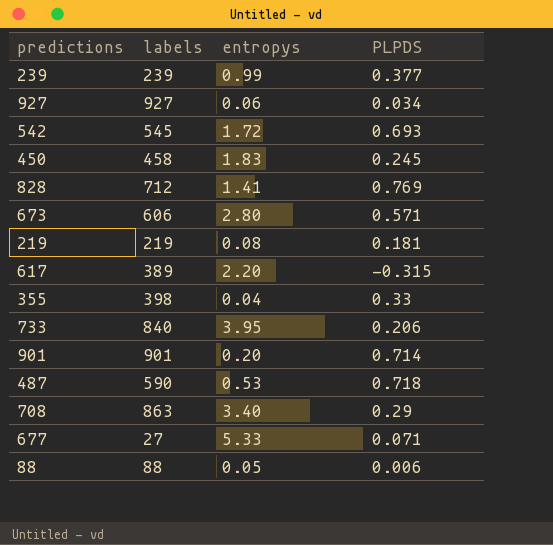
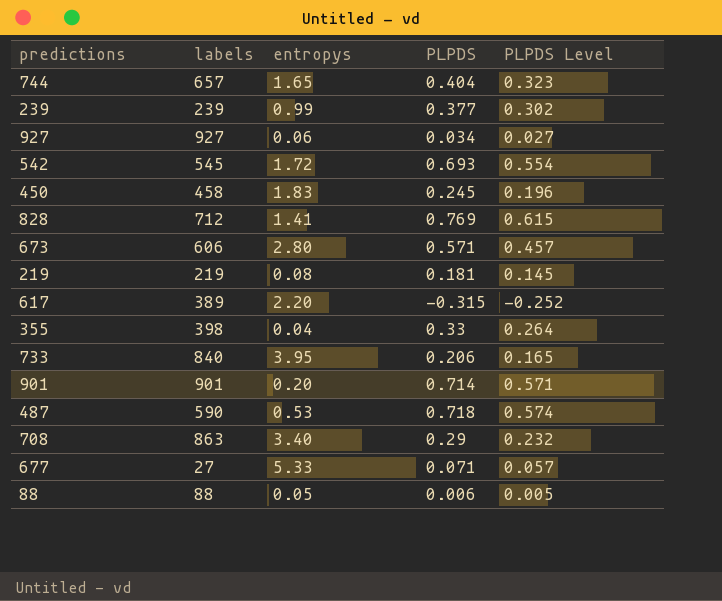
column PLPDS Level | formula: none -> [PLPDS] * 0.8
row 744: none -> 657 | 1.65 | 0.404 | 0.323

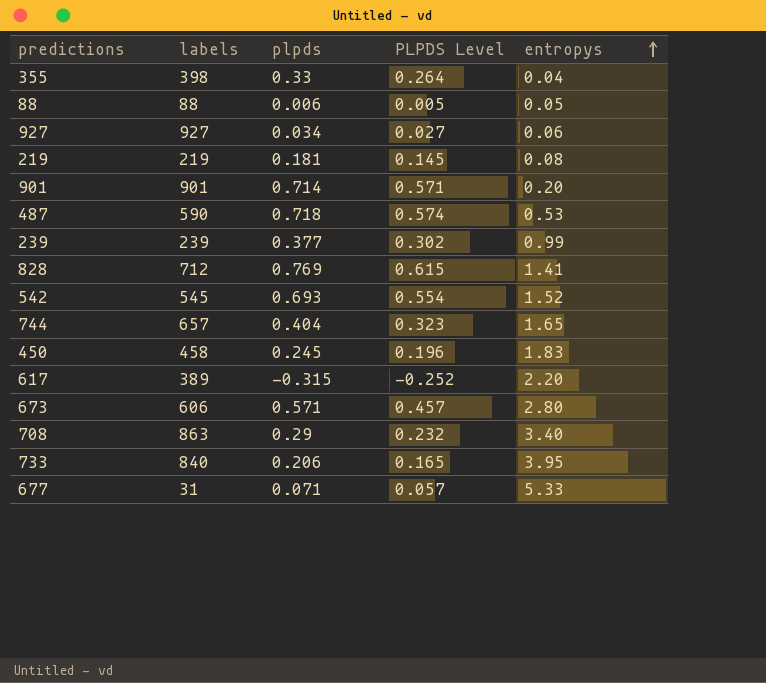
row order: none -> entropys ascending
column name: PLPDS -> plpds
column entropys | position: 3 -> 5
542 | entropys: 1.72 -> 1.52
677 | labels: 27 -> 31

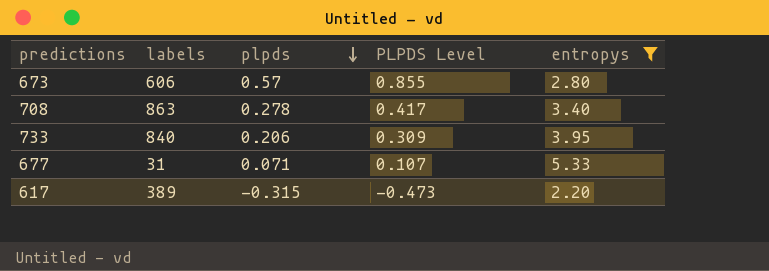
filter: none -> entropys >= 2.20
row order: entropys ascending -> plpds descending
column PLPDS Level | formula: [plpds] * 0.8 -> [plpds] * 1.5
673 | plpds: 0.571 -> 0.57
708 | plpds: 0.29 -> 0.278

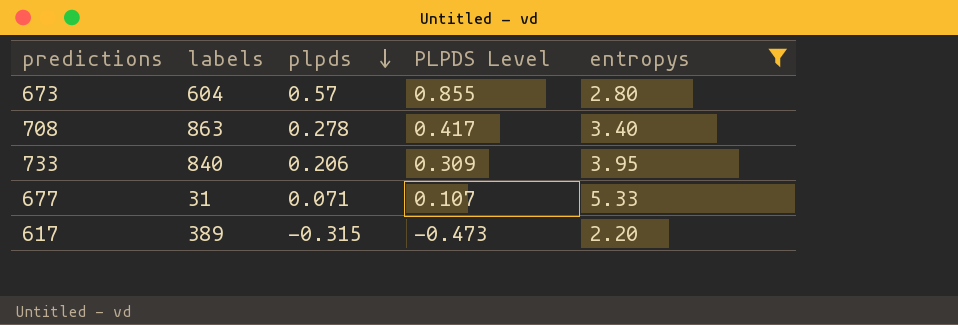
673 | labels: 606 -> 604

